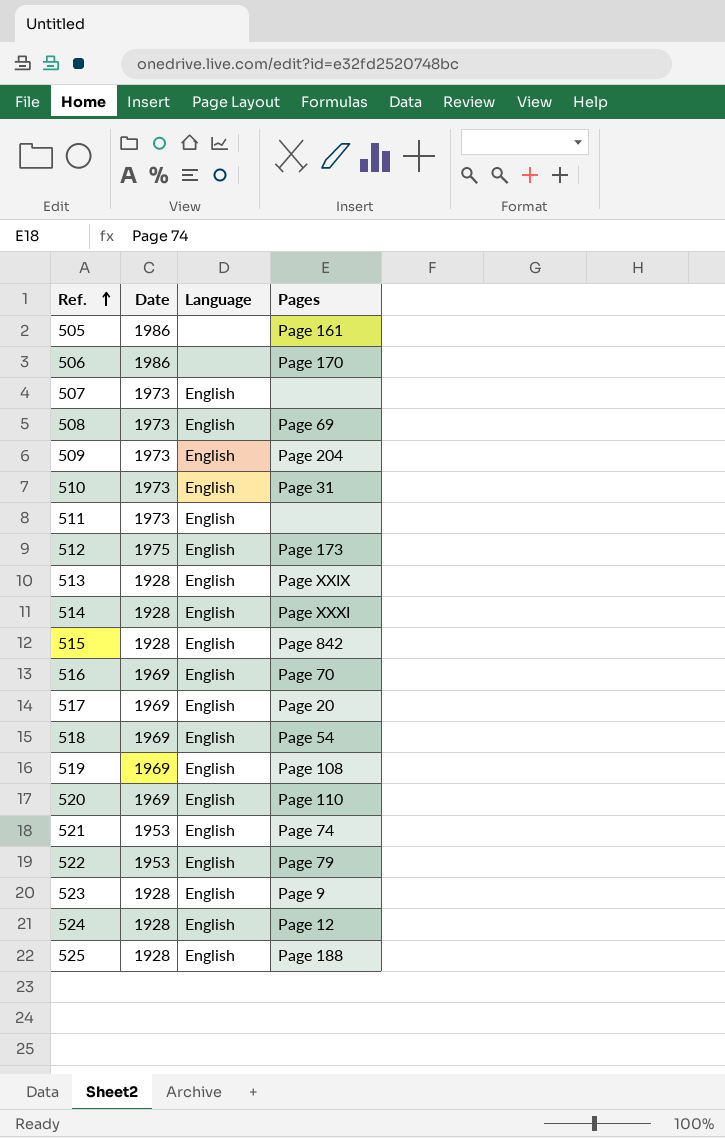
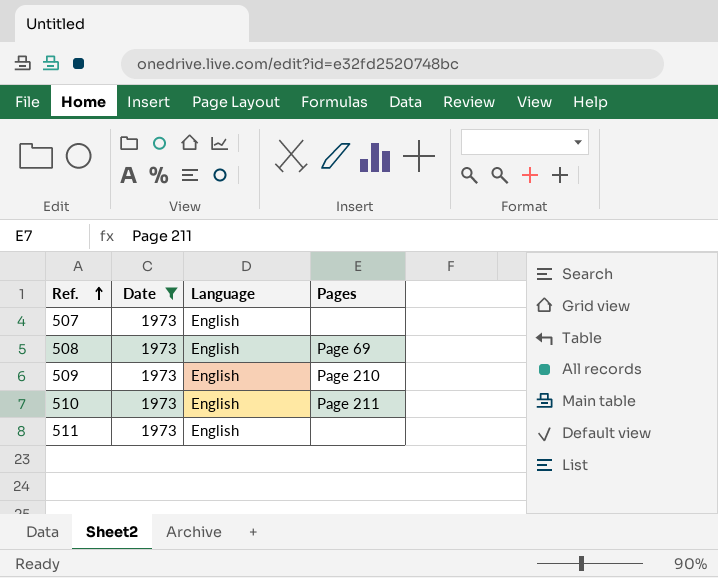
filter: none -> Date = 1973
509 | Pages: Page 204 -> Page 210
510 | Pages: Page 31 -> Page 211

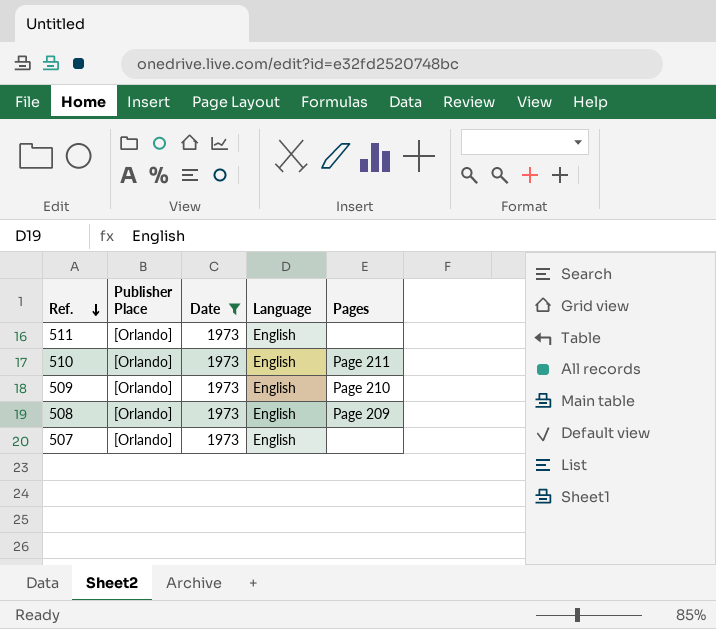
row order: Ref. ascending -> Ref. descending
column Publisher Place | position: none -> 2
508 | Pages: Page 69 -> Page 209

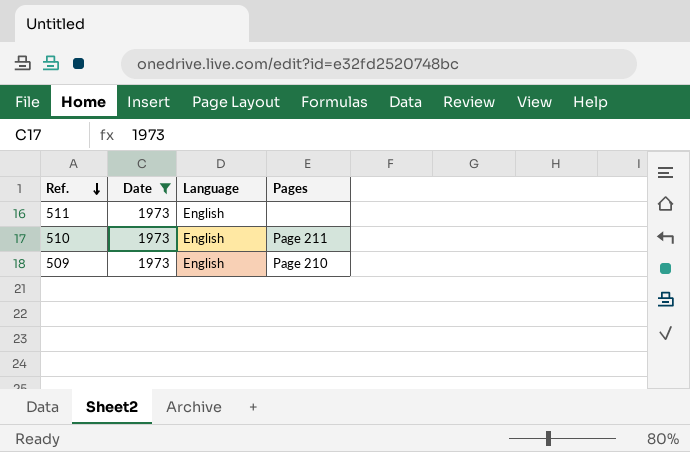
column Publisher Place | position: 2 -> none
row 508: [Orlando] | 1973 | English | Page 209 -> none
row 507: [Orlando] | 1973 | English | none -> none

